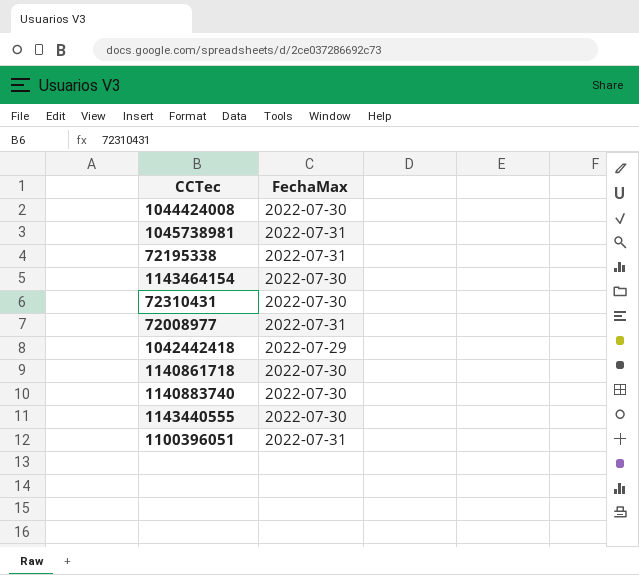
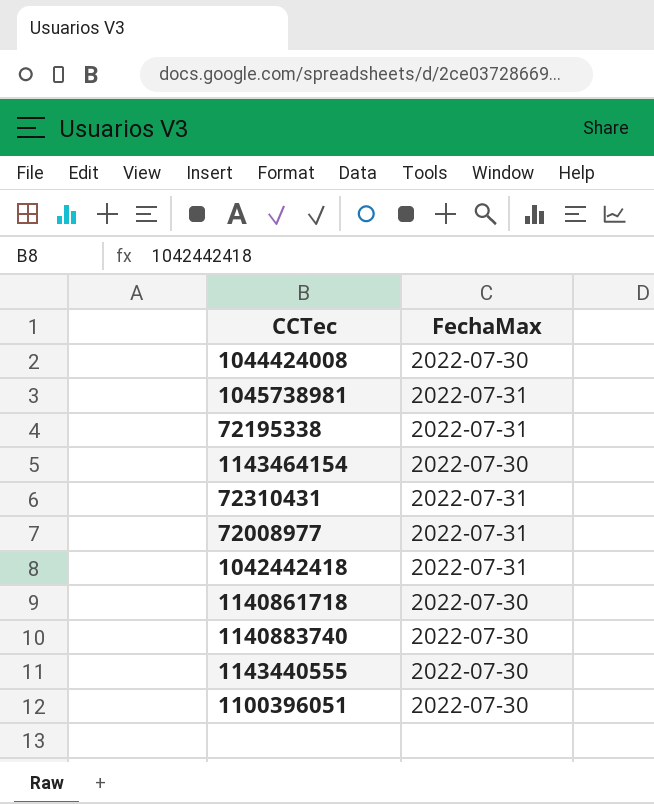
72310431 | FechaMax: 2022-07-30 -> 2022-07-31
1042442418 | FechaMax: 2022-07-29 -> 2022-07-31
1100396051 | FechaMax: 2022-07-31 -> 2022-07-30

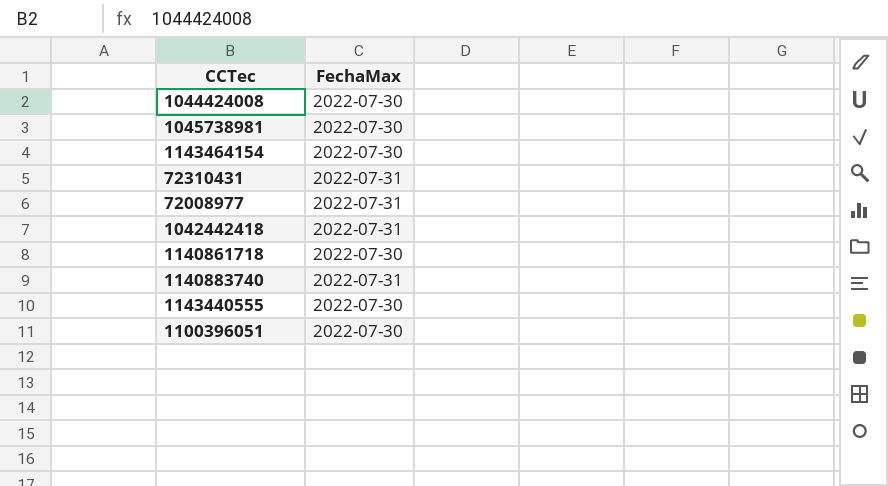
row 72195338: 2022-07-31 -> none
1045738981 | FechaMax: 2022-07-31 -> 2022-07-30
1140883740 | FechaMax: 2022-07-30 -> 2022-07-31

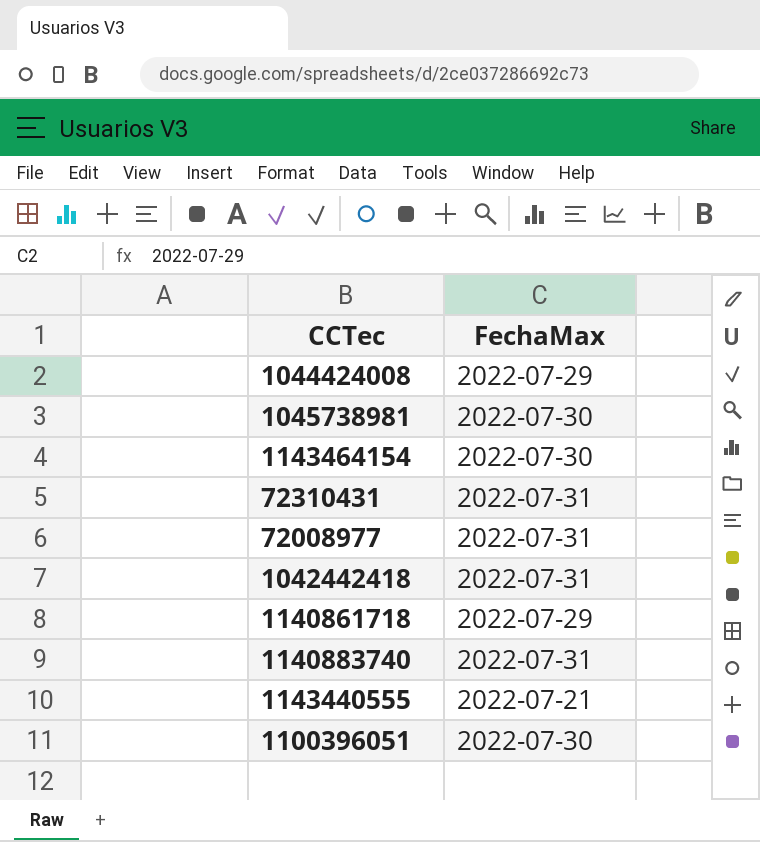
1044424008 | FechaMax: 2022-07-30 -> 2022-07-29
1140861718 | FechaMax: 2022-07-30 -> 2022-07-29
1143440555 | FechaMax: 2022-07-30 -> 2022-07-21

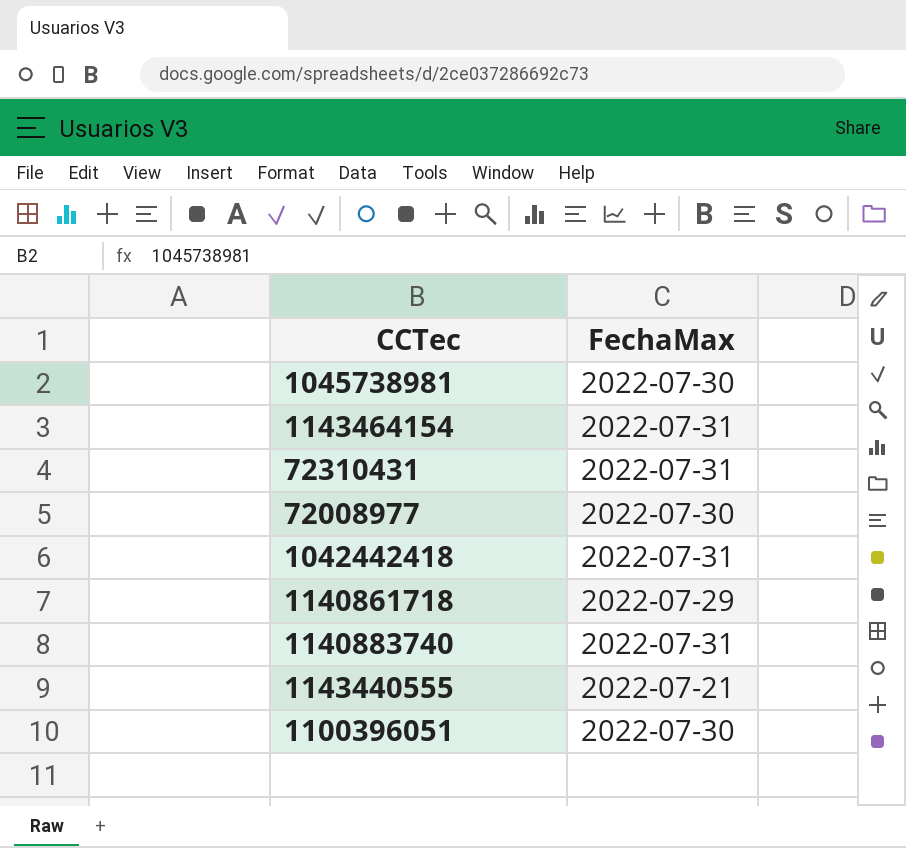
row 1044424008: 2022-07-29 -> none
1143464154 | FechaMax: 2022-07-30 -> 2022-07-31
72008977 | FechaMax: 2022-07-31 -> 2022-07-30

